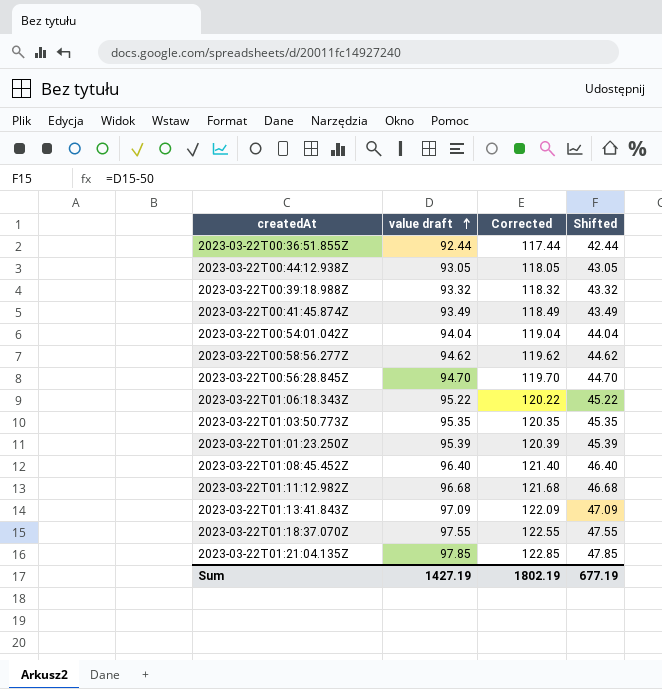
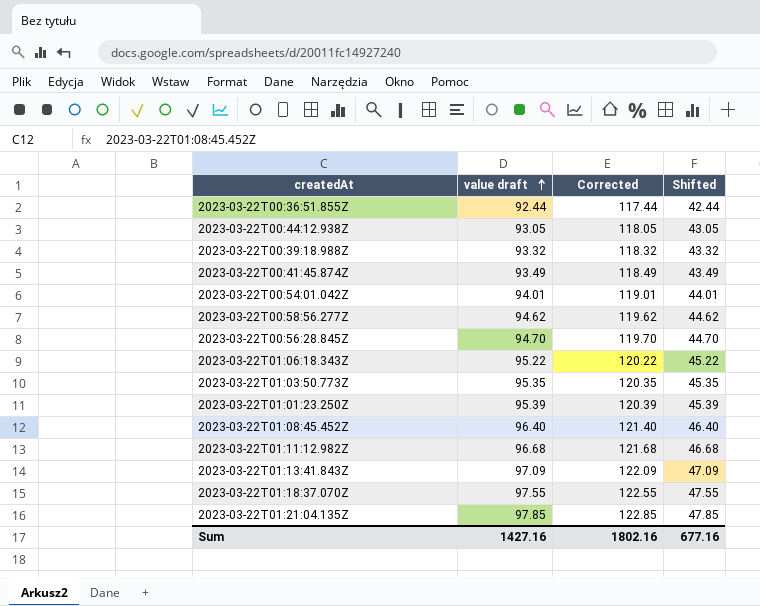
2023-03-22T00:54:01.042Z | value draft: 94.04 -> 94.01
2023-03-22T00:54:01.042Z | Corrected: 119.04 -> 119.01
2023-03-22T00:54:01.042Z | Shifted: 44.04 -> 44.01
Sum | value draft: 1427.19 -> 1427.16
Sum | Corrected: 1802.19 -> 1802.16
Sum | Shifted: 677.19 -> 677.16

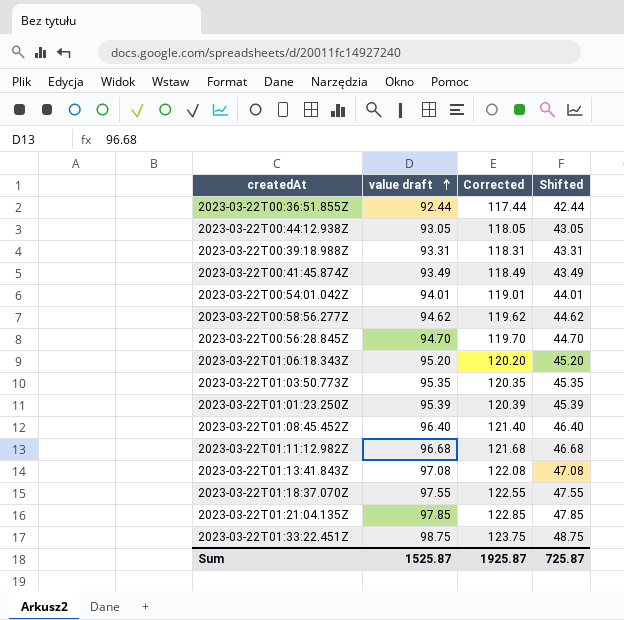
2023-03-22T00:39:18.988Z | value draft: 93.32 -> 93.31
2023-03-22T00:39:18.988Z | Corrected: 118.32 -> 118.31
2023-03-22T00:39:18.988Z | Shifted: 43.32 -> 43.31
2023-03-22T01:06:18.343Z | value draft: 95.22 -> 95.20
2023-03-22T01:06:18.343Z | Corrected: 120.22 -> 120.20
2023-03-22T01:06:18.343Z | Shifted: 45.22 -> 45.20
2023-03-22T01:13:41.843Z | value draft: 97.09 -> 97.08
2023-03-22T01:13:41.843Z | Corrected: 122.09 -> 122.08
2023-03-22T01:13:41.843Z | Shifted: 47.09 -> 47.08
row 2023-03-22T01:33:22.451Z: none -> 98.75 | 123.75 | 48.75
Sum | value draft: 1427.16 -> 1525.87
Sum | Corrected: 1802.16 -> 1925.87
Sum | Shifted: 677.16 -> 725.87

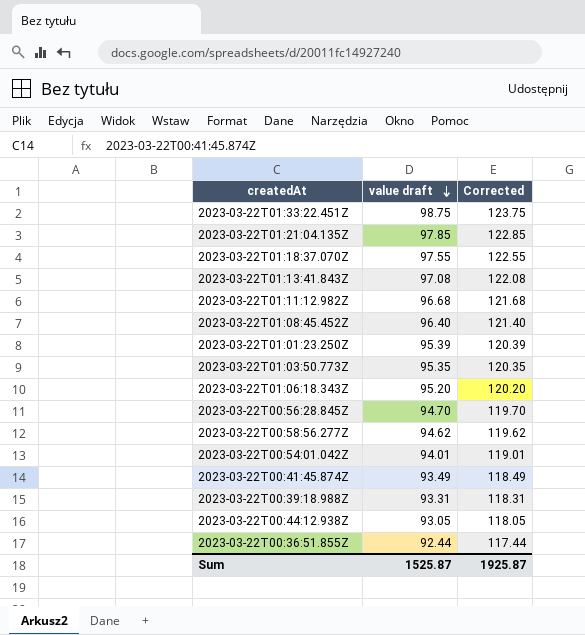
row order: value draft ascending -> value draft descending
column Shifted | formula: [value draft] - 50 -> none

